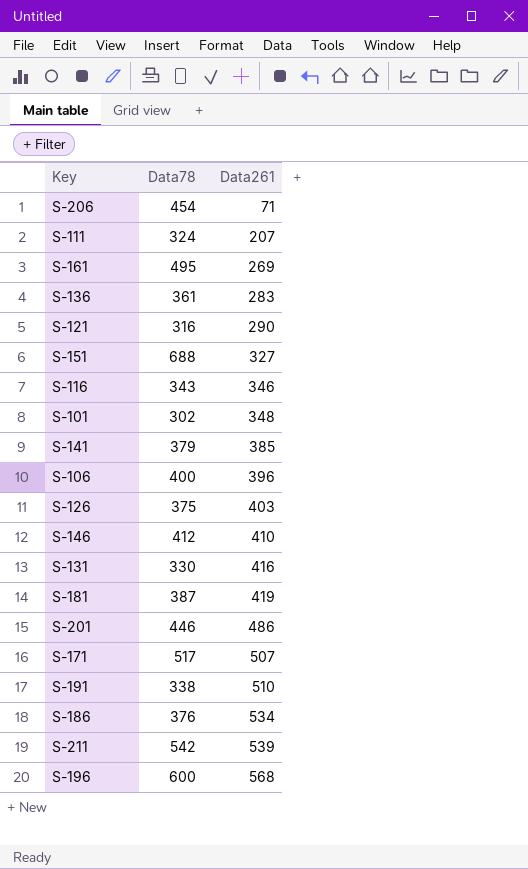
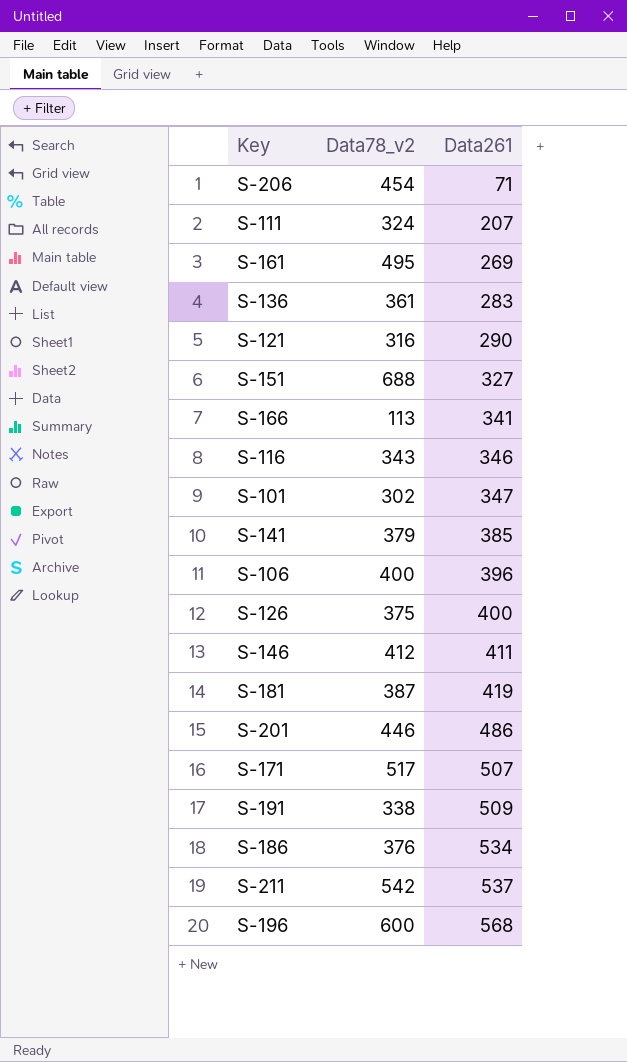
column name: Data78 -> Data78_v2
row S-131: 330 | 416 -> none
row S-166: none -> 113 | 341
S-101 | Data261: 348 -> 347
S-126 | Data261: 403 -> 400
S-146 | Data261: 410 -> 411
S-191 | Data261: 510 -> 509
S-211 | Data261: 539 -> 537

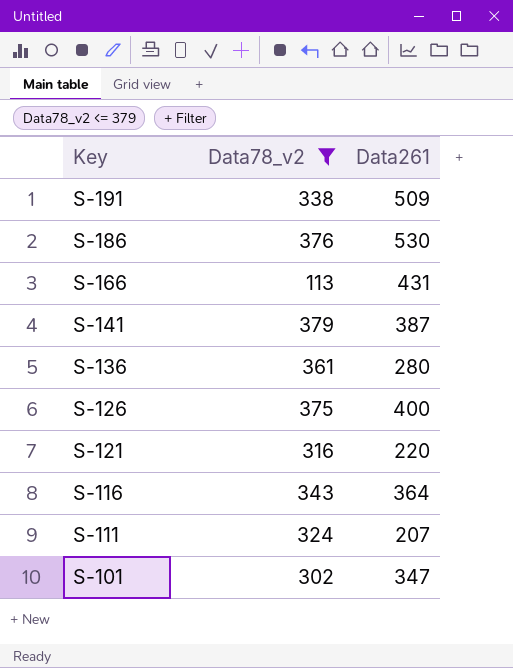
filter: none -> Data78_v2 <= 379
row order: Data261 ascending -> Key descending
S-186 | Data261: 534 -> 530
S-166 | Data261: 341 -> 431
S-141 | Data261: 385 -> 387
S-136 | Data261: 283 -> 280
S-121 | Data261: 290 -> 220
S-116 | Data261: 346 -> 364

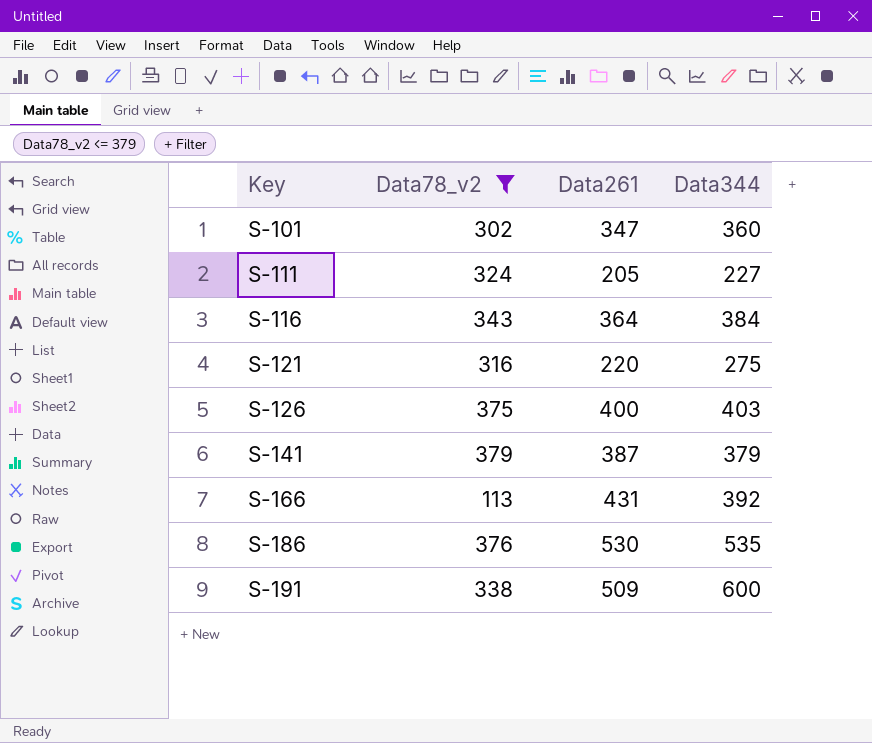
row order: Key descending -> Key ascending
column Data344 | position: none -> 4
row S-136: 361 | 280 -> none
S-111 | Data261: 207 -> 205

